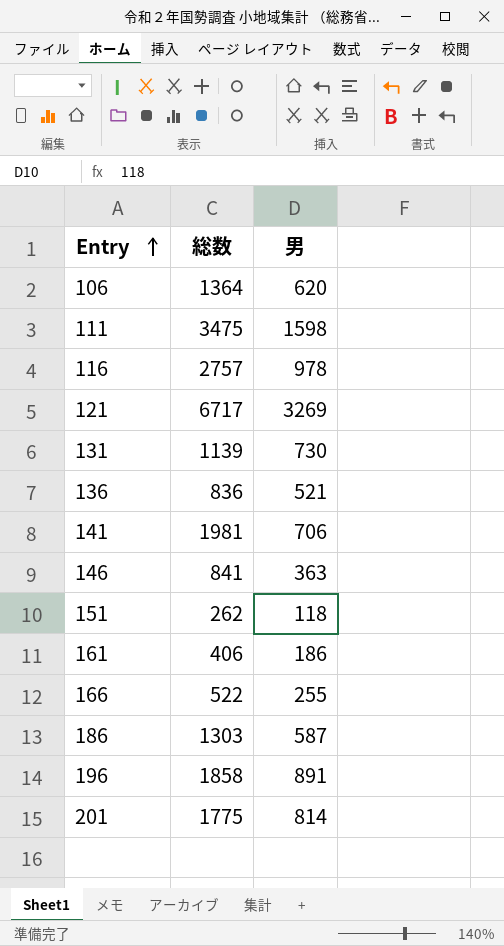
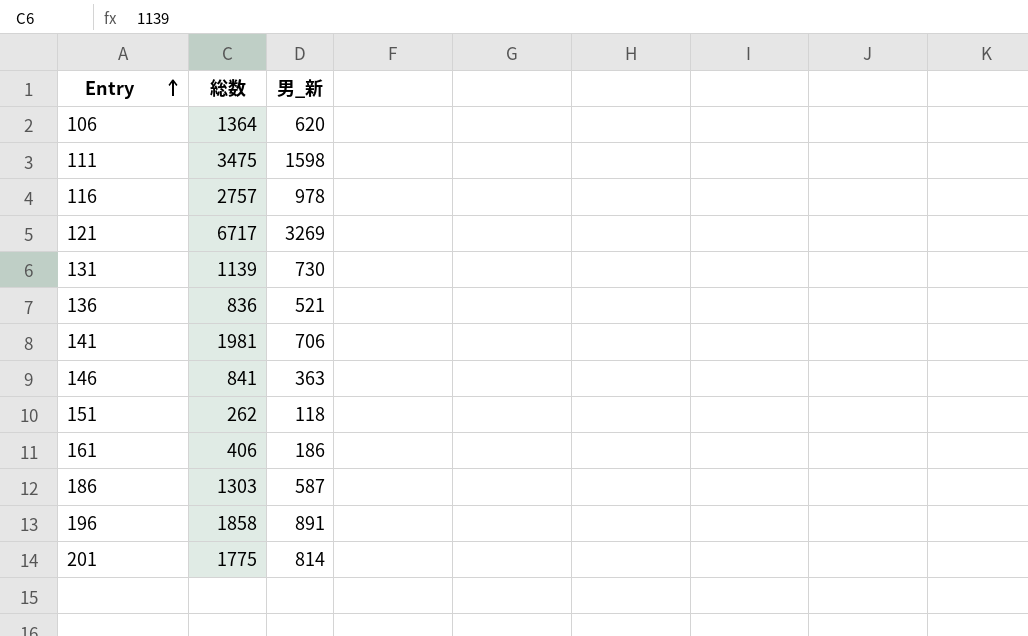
column name: 男 -> 男_新
row 166: 522 | 255 -> none

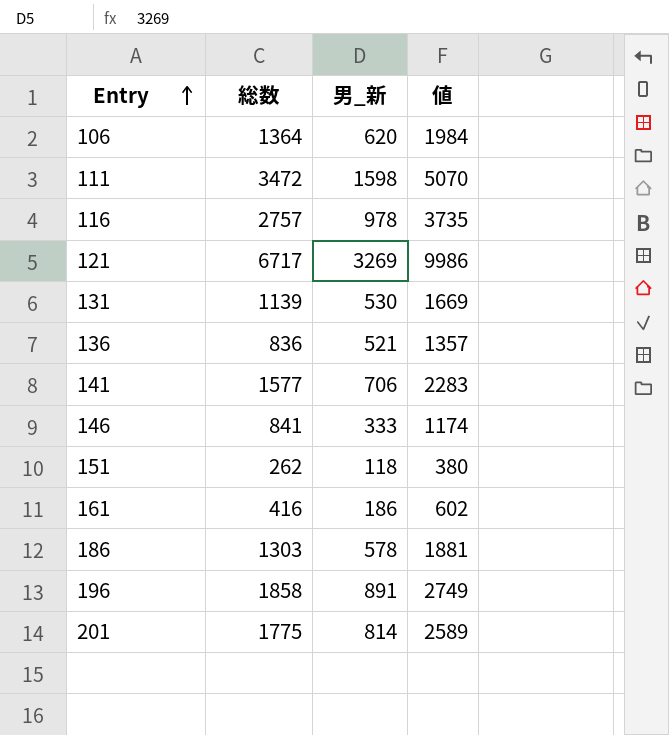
column 値 | formula: none -> [総数] + [男_新]
111 | 総数: 3475 -> 3472
131 | 男_新: 730 -> 530
141 | 総数: 1981 -> 1577
146 | 男_新: 363 -> 333
161 | 総数: 406 -> 416
186 | 男_新: 587 -> 578

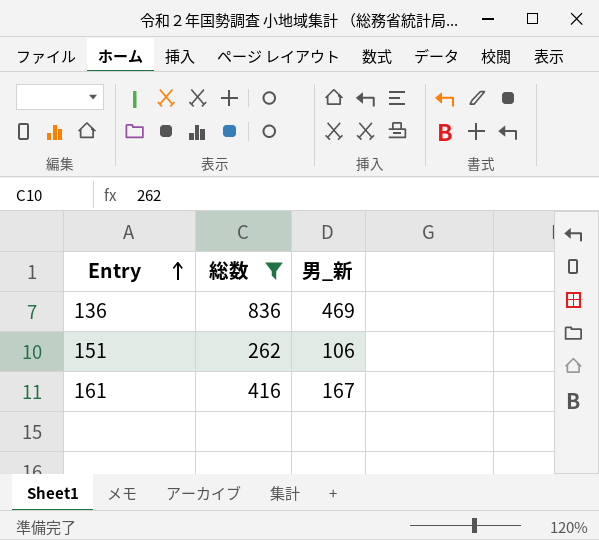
filter: none -> 総数 <= 836
column 値 | formula: [総数] + [男_新] -> none
136 | 男_新: 521 -> 469
151 | 男_新: 118 -> 106
161 | 男_新: 186 -> 167

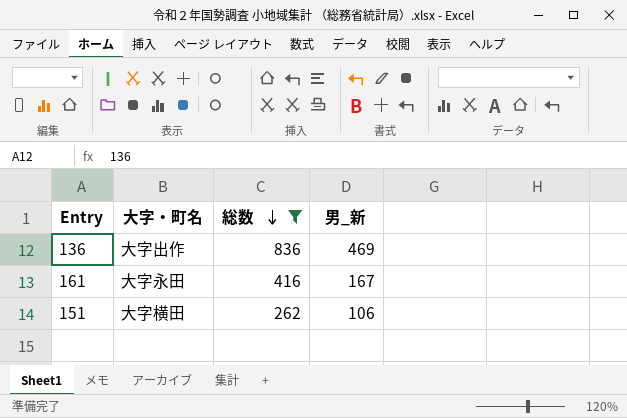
row order: Entry ascending -> 総数 descending
column 大字・町名 | position: none -> 2

